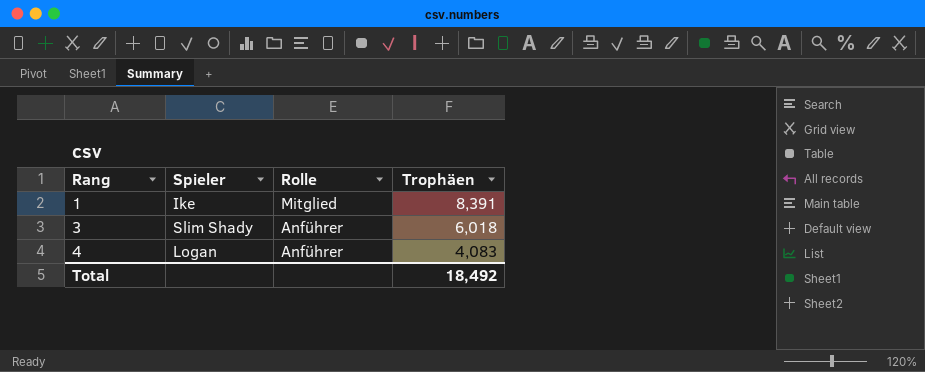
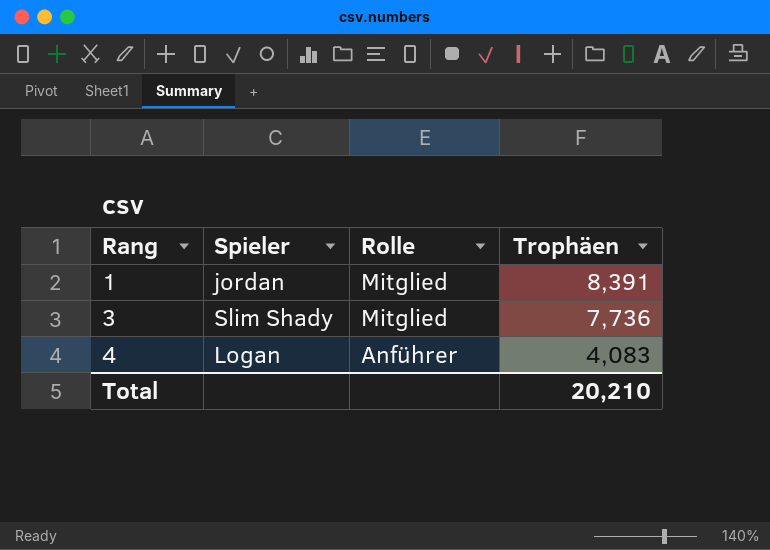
1 | Spieler: Ike -> jordan
3 | Rolle: Anführer -> Mitglied
3 | Trophäen: 6,018 -> 7,736
Total | Trophäen: 18,492 -> 20,210

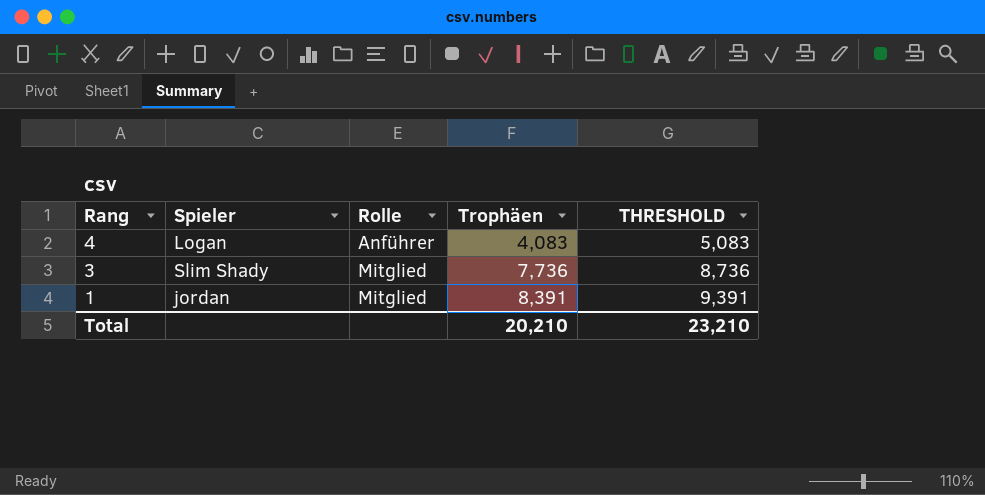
row order: Rang ascending -> Rang descending
column THRESHOLD | formula: none -> [Trophäen] + 1000

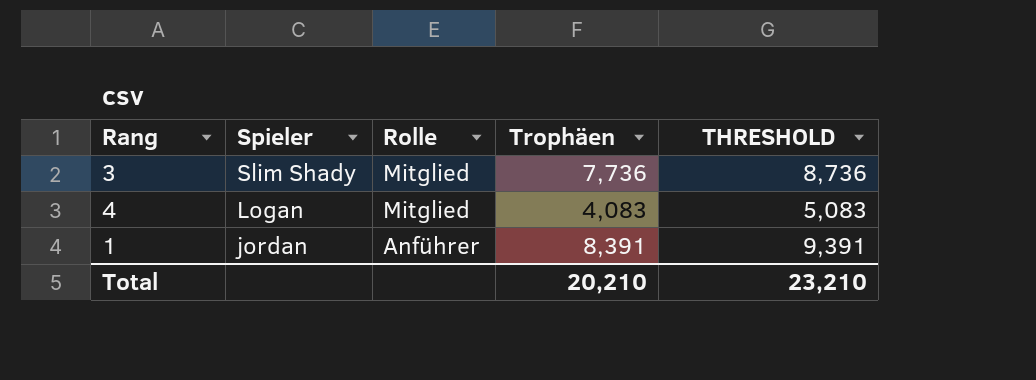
row order: Rang descending -> Spieler descending
4 | Rolle: Anführer -> Mitglied
1 | Rolle: Mitglied -> Anführer

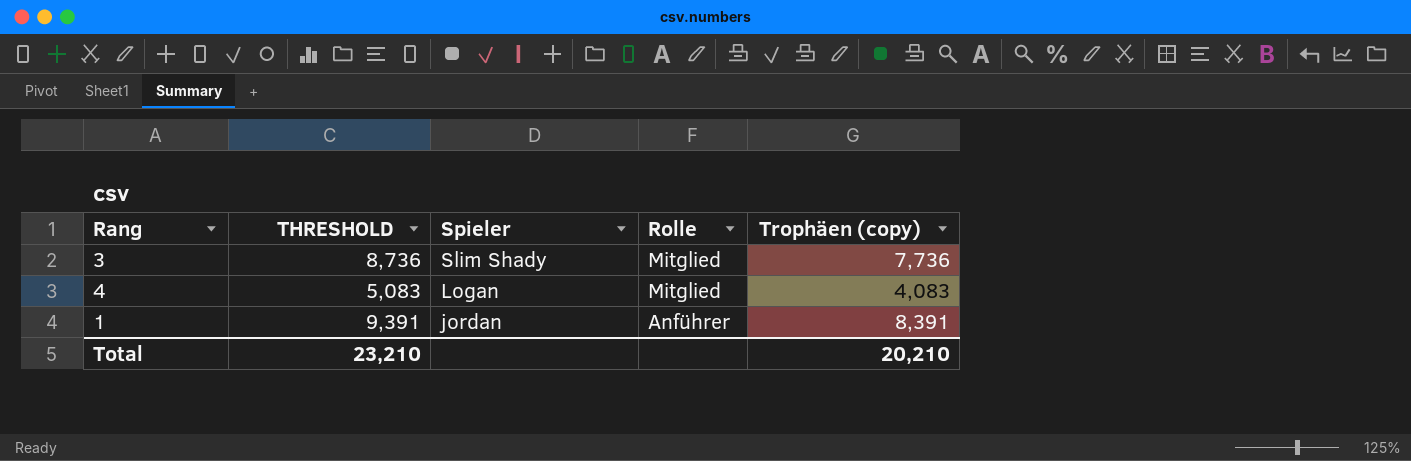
column THRESHOLD | position: 5 -> 2
column name: Trophäen -> Trophäen (copy)

